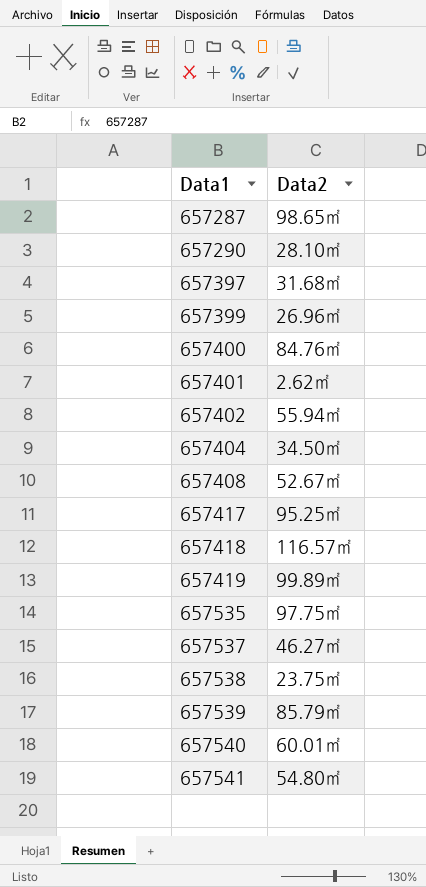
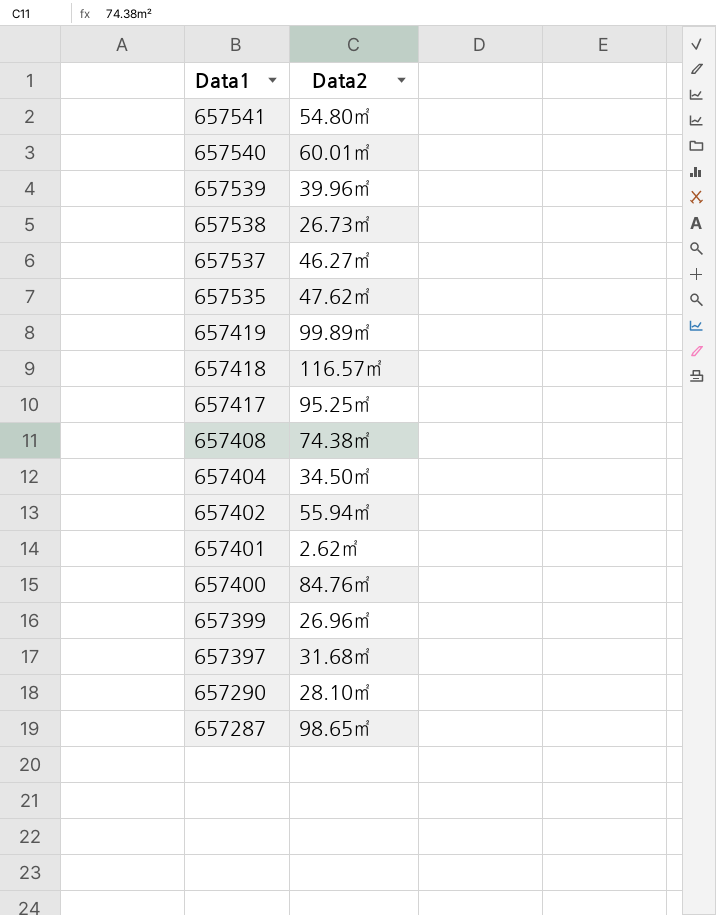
row order: Data1 ascending -> Data1 descending
657539 | Data2: 85.79㎡ -> 39.96㎡
657538 | Data2: 23.75㎡ -> 26.73㎡
657535 | Data2: 97.75㎡ -> 47.62㎡
657408 | Data2: 52.67㎡ -> 74.38㎡

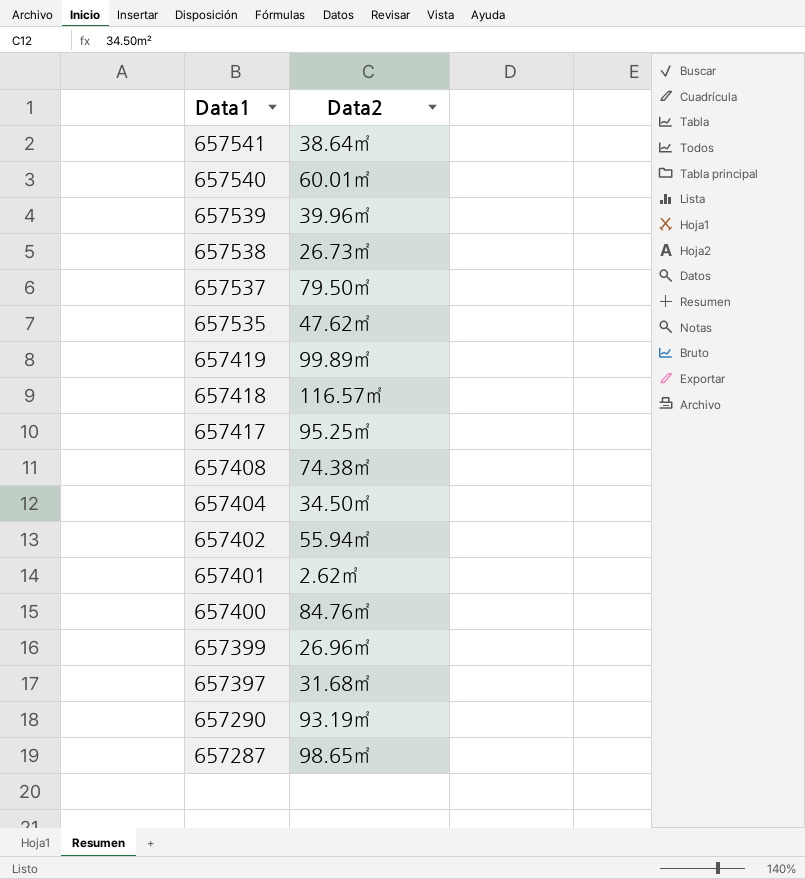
657541 | Data2: 54.80㎡ -> 38.64㎡
657537 | Data2: 46.27㎡ -> 79.50㎡
657290 | Data2: 28.10㎡ -> 93.19㎡

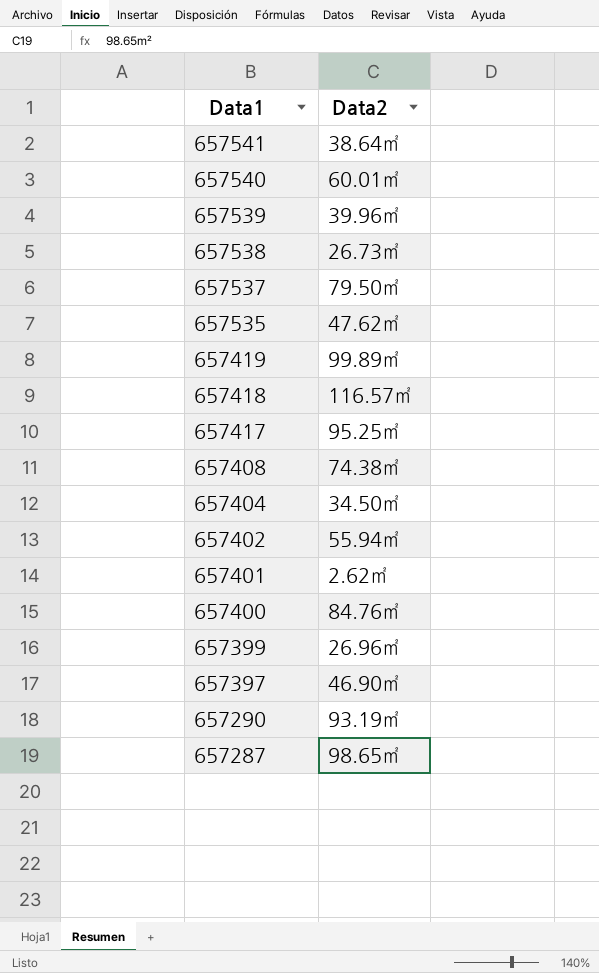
657397 | Data2: 31.68㎡ -> 46.90㎡

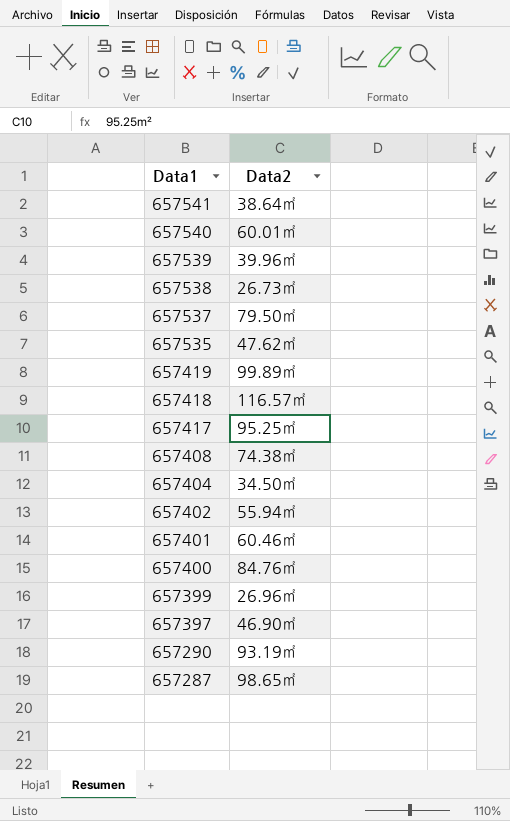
657401 | Data2: 2.62㎡ -> 60.46㎡

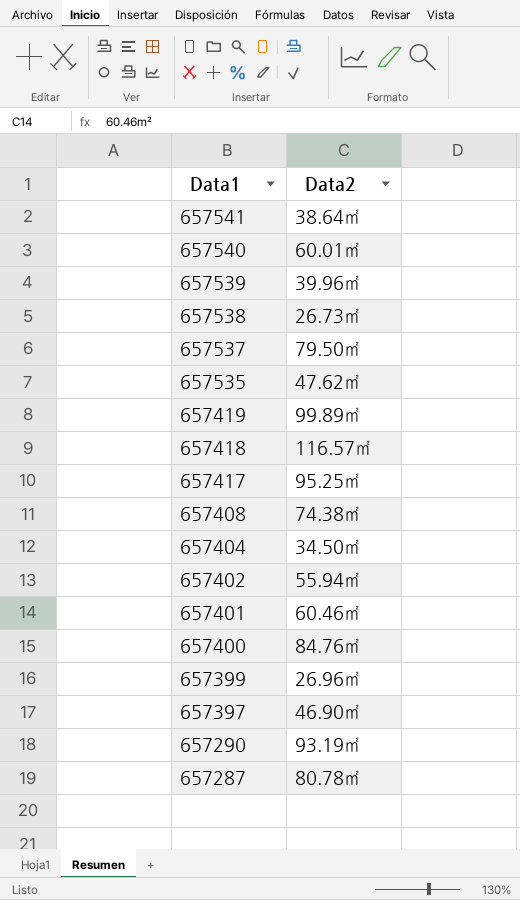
657287 | Data2: 98.65㎡ -> 80.78㎡

